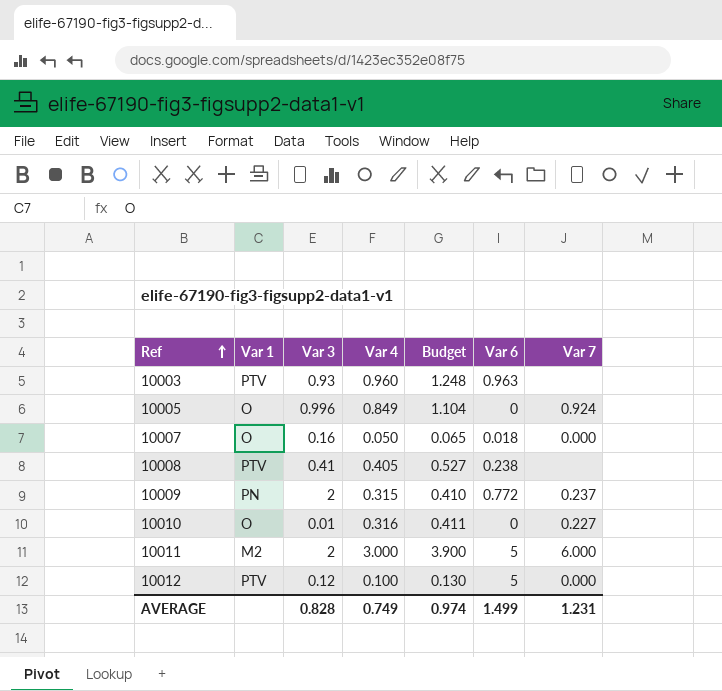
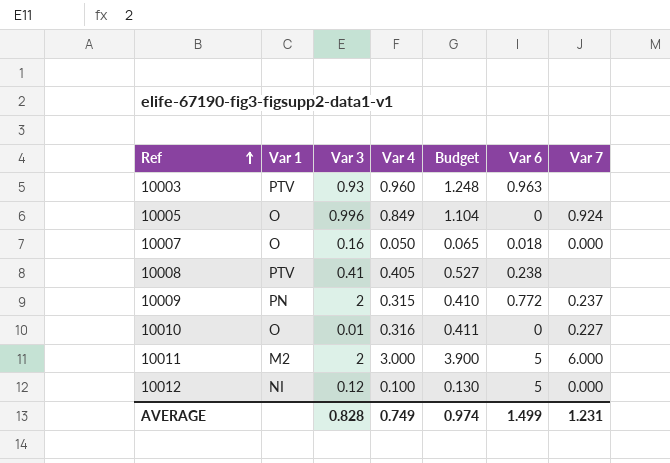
10012 | Var 1: PTV -> NI

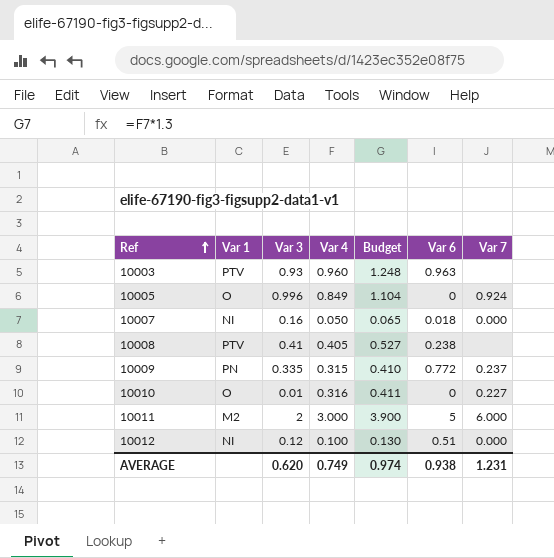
10007 | Var 1: O -> NI
10009 | Var 3: 2 -> 0.335
10012 | Var 6: 5 -> 0.51
AVERAGE | Var 3: 0.828 -> 0.620
AVERAGE | Var 6: 1.499 -> 0.938

